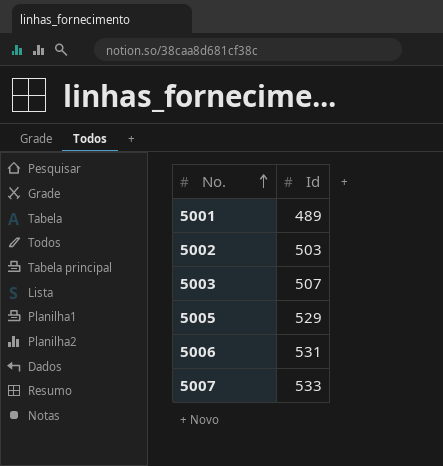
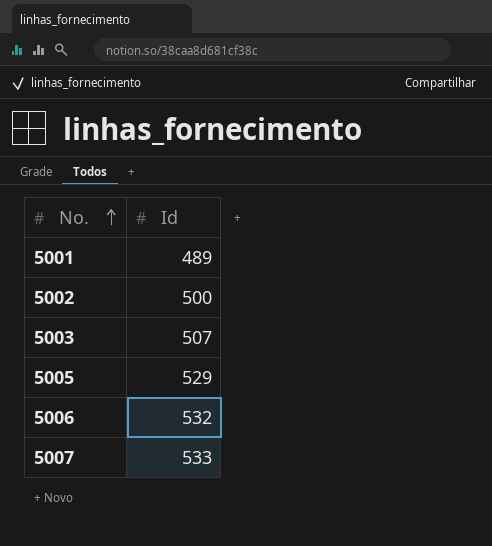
5002 | Id: 503 -> 500
5006 | Id: 531 -> 532

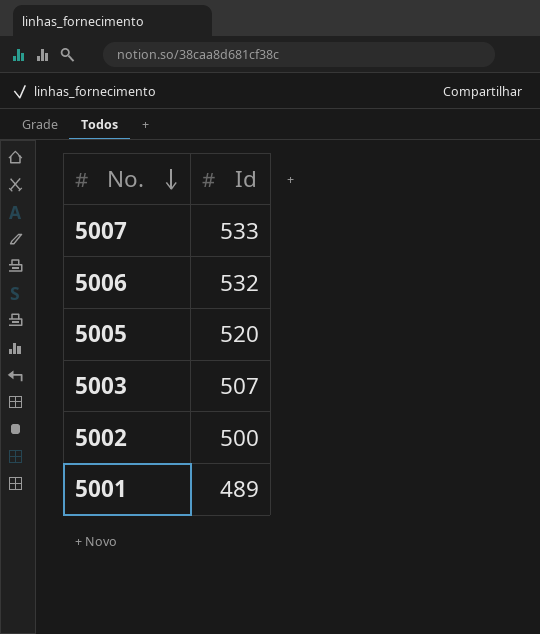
row order: No. ascending -> No. descending
5005 | Id: 529 -> 520

